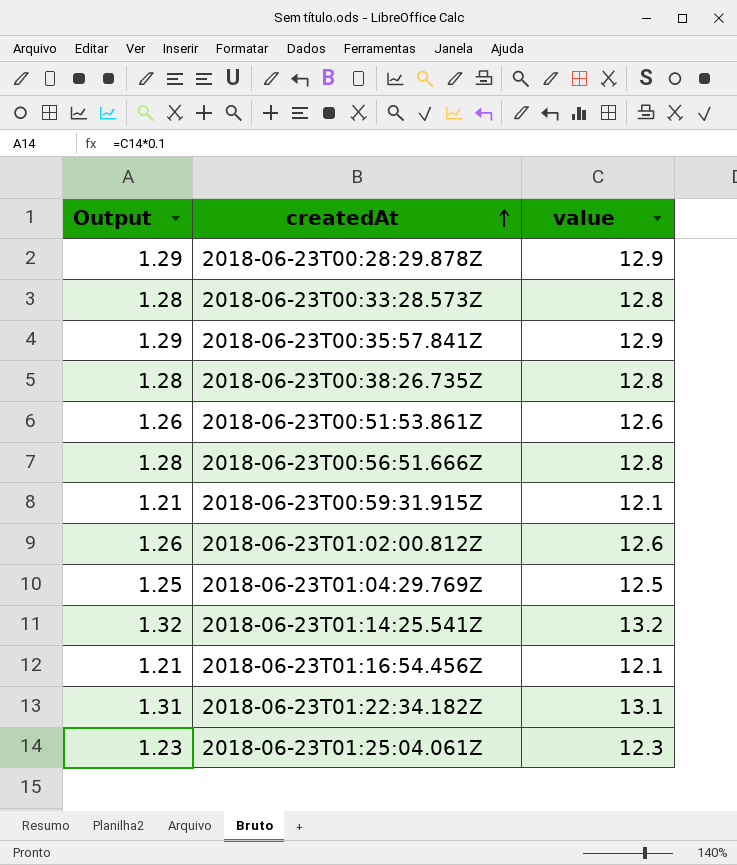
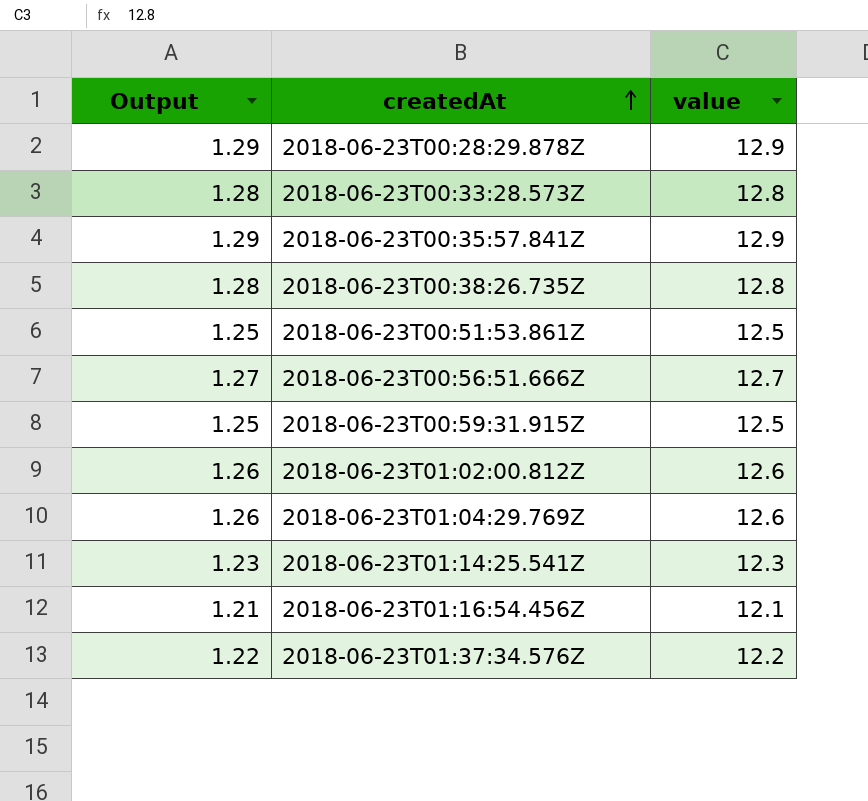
row 2018-06-23T01:22:34.182Z: 1.31 | 13.1 -> none
row 2018-06-23T01:25:04.061Z: 1.23 | 12.3 -> none
2018-06-23T00:51:53.861Z | Output: 1.26 -> 1.25
2018-06-23T00:51:53.861Z | value: 12.6 -> 12.5
2018-06-23T00:56:51.666Z | Output: 1.28 -> 1.27
2018-06-23T00:56:51.666Z | value: 12.8 -> 12.7
2018-06-23T00:59:31.915Z | Output: 1.21 -> 1.25
2018-06-23T00:59:31.915Z | value: 12.1 -> 12.5
2018-06-23T01:04:29.769Z | Output: 1.25 -> 1.26
2018-06-23T01:04:29.769Z | value: 12.5 -> 12.6
2018-06-23T01:14:25.541Z | Output: 1.32 -> 1.23
2018-06-23T01:14:25.541Z | value: 13.2 -> 12.3
row 2018-06-23T01:37:34.576Z: none -> 1.22 | 12.2

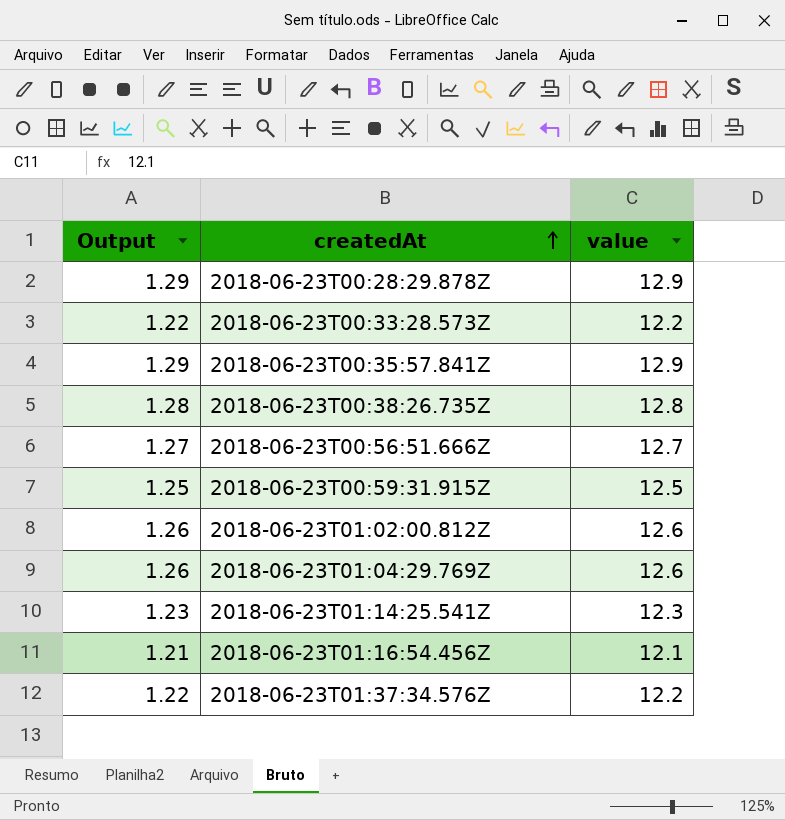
row 2018-06-23T00:51:53.861Z: 1.25 | 12.5 -> none
2018-06-23T00:33:28.573Z | Output: 1.28 -> 1.22
2018-06-23T00:33:28.573Z | value: 12.8 -> 12.2

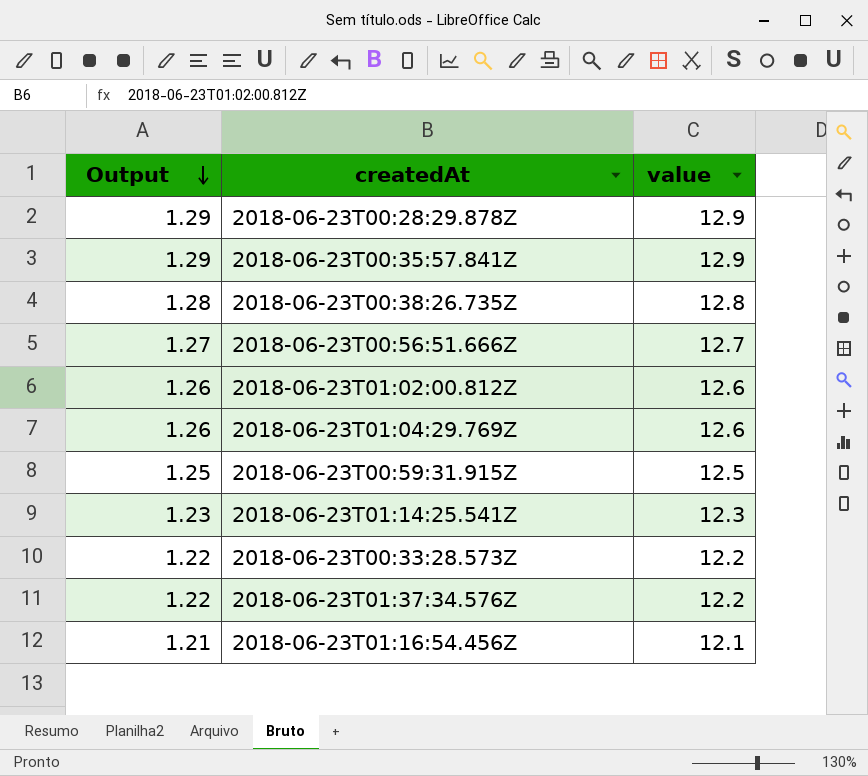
row order: createdAt ascending -> Output descending

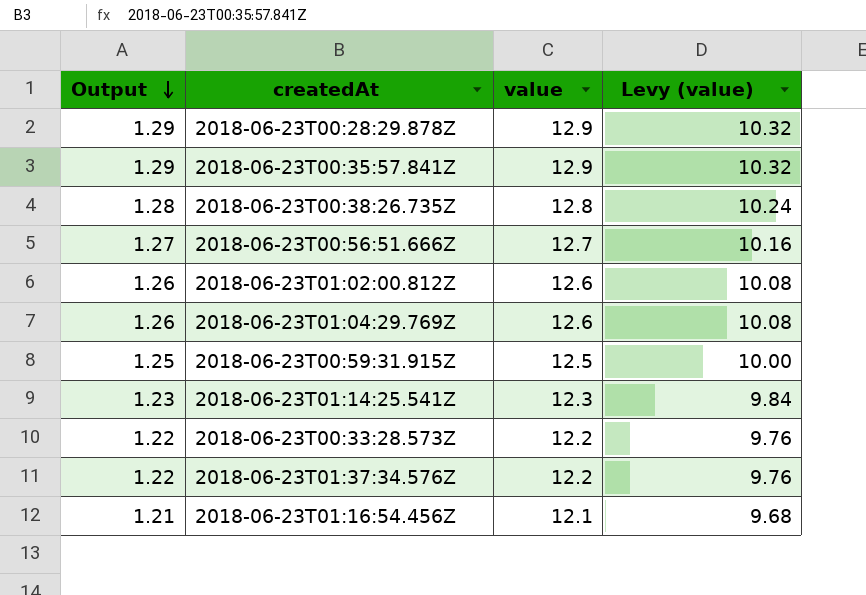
column Levy (value) | formula: none -> [value] * 0.8

